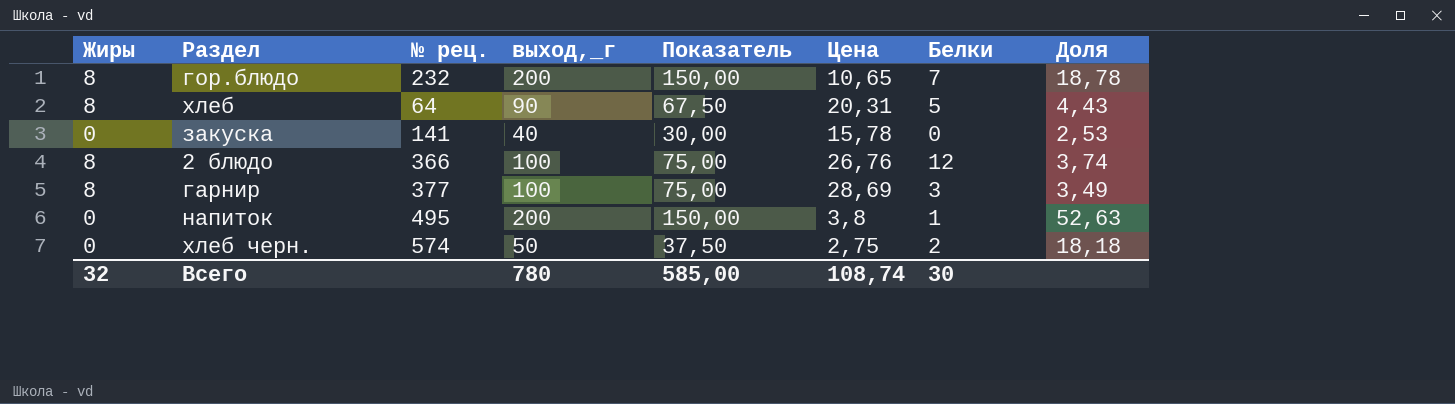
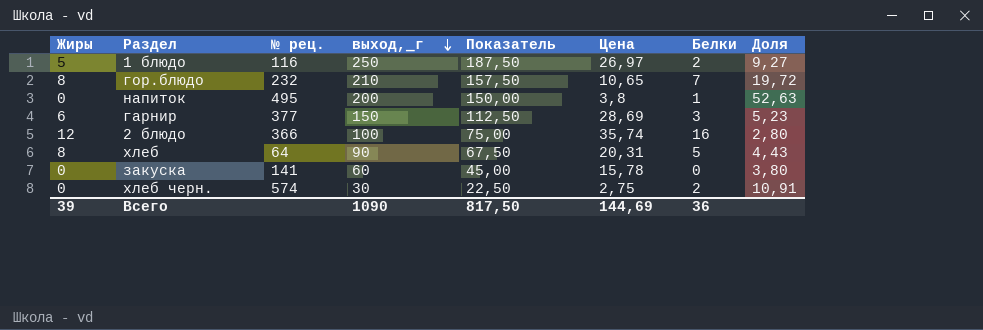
row order: none -> выход,_г descending
row 1 блюдо: none -> 5 | 116 | 250 | 187,50 | 26,97 | 2 | 9,27
гор.блюдо | выход,_г: 200 -> 210
гор.блюдо | Показатель: 150,00 -> 157,50
гор.блюдо | Доля: 18,78 -> 19,72
гарнир | Жиры: 8 -> 6
гарнир | выход,_г: 100 -> 150
гарнир | Показатель: 75,00 -> 112,50
гарнир | Доля: 3,49 -> 5,23
2 блюдо | Жиры: 8 -> 12
2 блюдо | Цена: 26,76 -> 35,74
2 блюдо | Белки: 12 -> 16
2 блюдо | Доля: 3,74 -> 2,80
закуска | выход,_г: 40 -> 60
закуска | Показатель: 30,00 -> 45,00
закуска | Доля: 2,53 -> 3,80
хлеб черн. | выход,_г: 50 -> 30
хлеб черн. | Показатель: 37,50 -> 22,50
хлеб черн. | Доля: 18,18 -> 10,91
Всего | Жиры: 32 -> 39
Всего | выход,_г: 780 -> 1090
Всего | Показатель: 585,00 -> 817,50
Всего | Цена: 108,74 -> 144,69
Всего | Белки: 30 -> 36

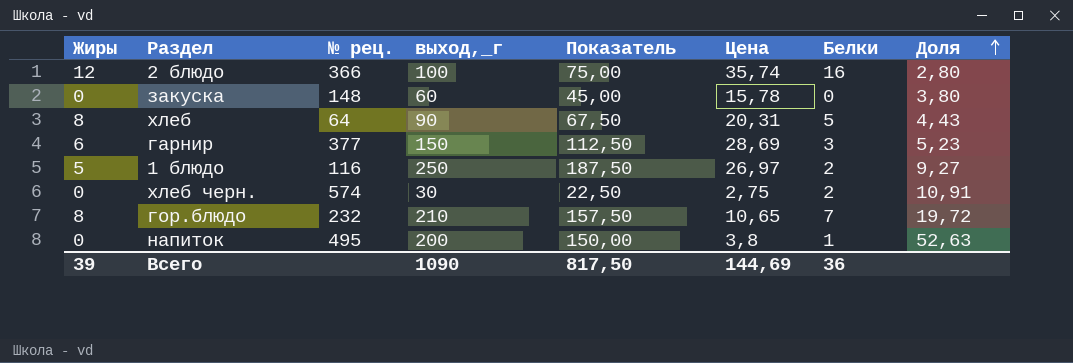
row order: выход,_г descending -> Доля ascending
закуска | № рец.: 141 -> 148

